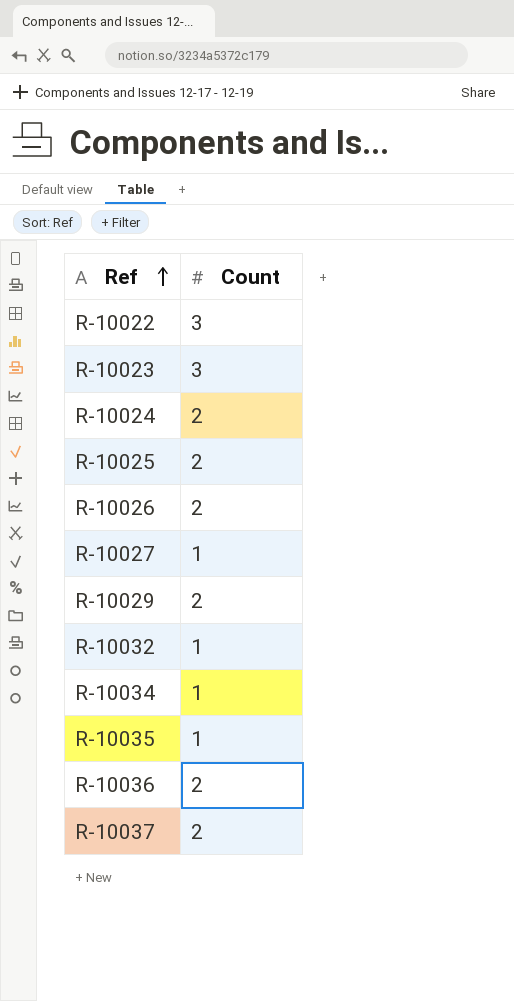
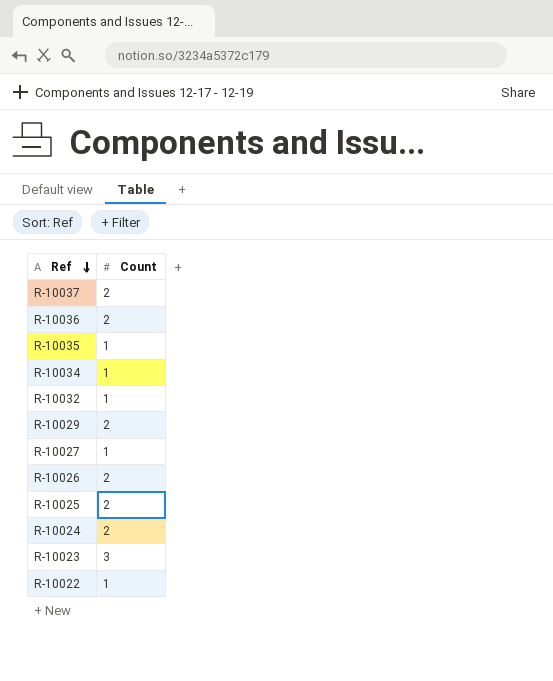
row order: Ref ascending -> Ref descending
R-10022 | Count: 3 -> 1

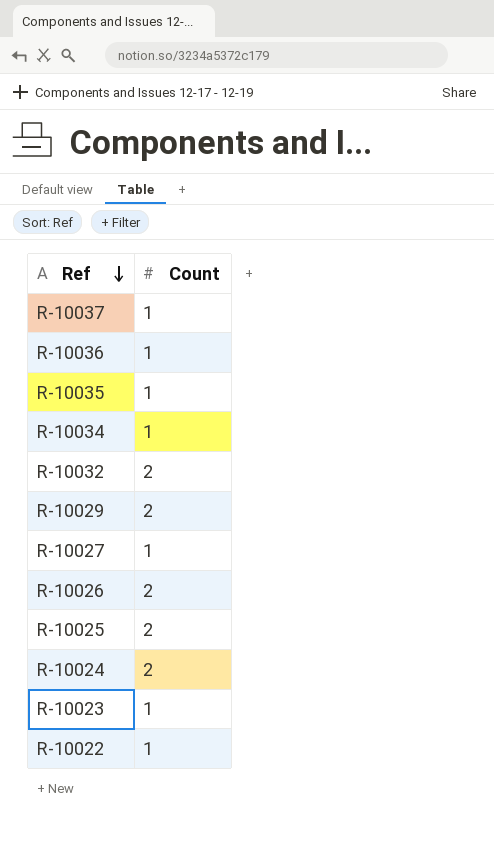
R-10037 | Count: 2 -> 1
R-10036 | Count: 2 -> 1
R-10032 | Count: 1 -> 2
R-10023 | Count: 3 -> 1

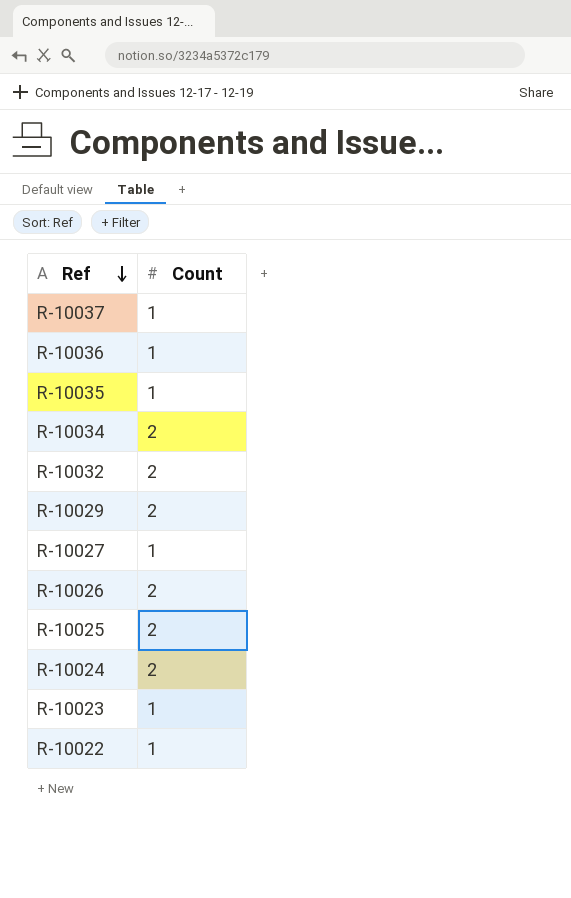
R-10034 | Count: 1 -> 2

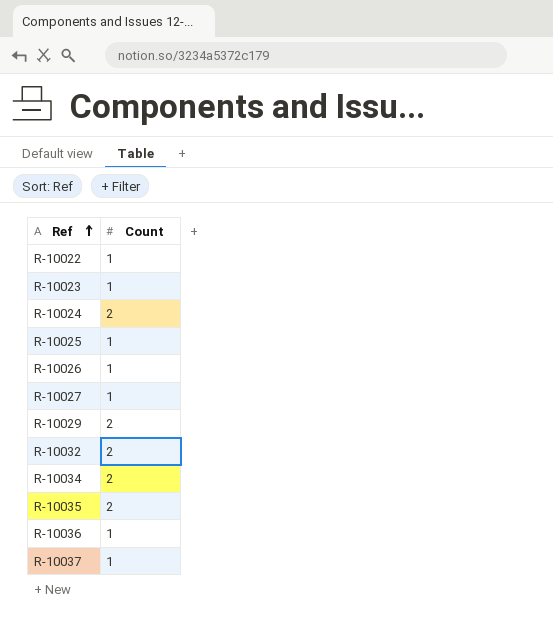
row order: Ref descending -> Ref ascending
R-10025 | Count: 2 -> 1
R-10026 | Count: 2 -> 1
R-10035 | Count: 1 -> 2

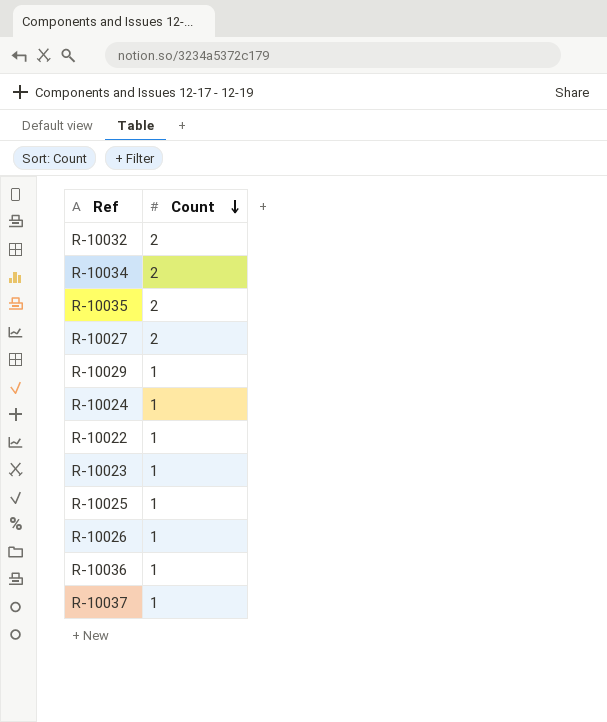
row order: Ref ascending -> Count descending
R-10027 | Count: 1 -> 2
R-10029 | Count: 2 -> 1
R-10024 | Count: 2 -> 1

